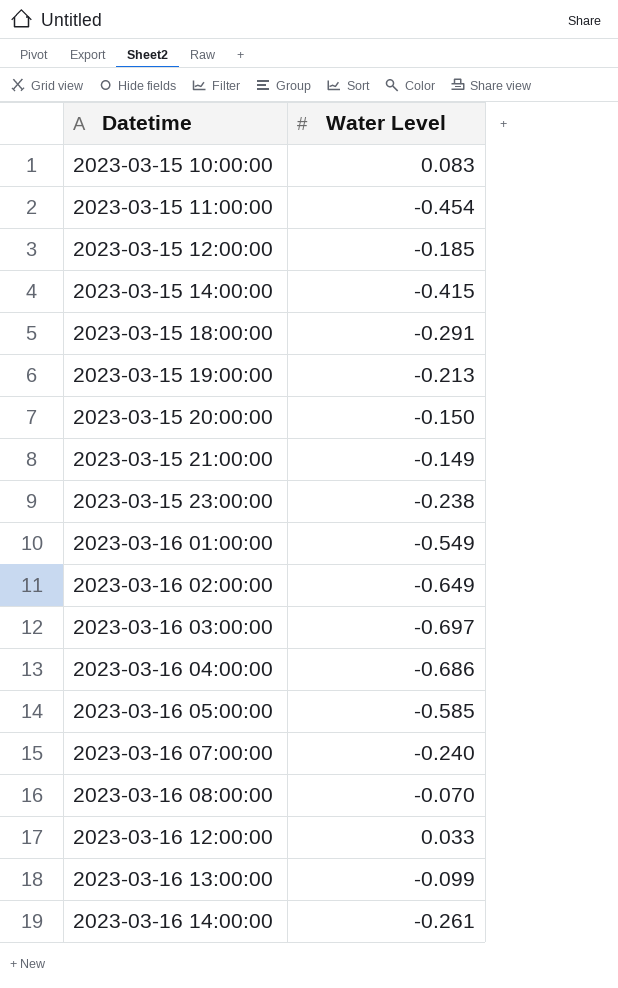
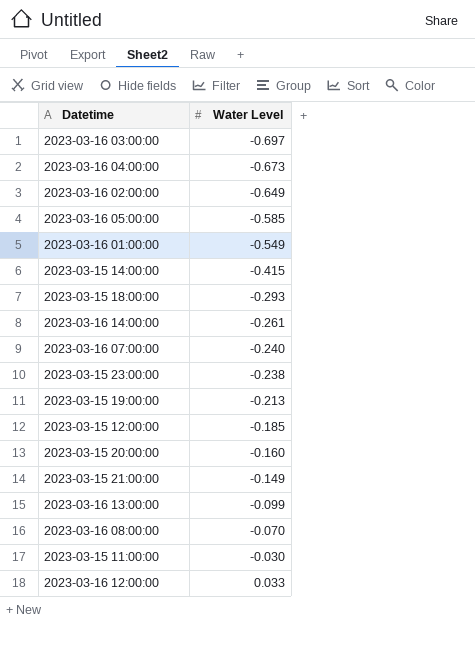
row order: Datetime ascending -> Water Level ascending
row 2023-03-15 10:00:00: 0.083 -> none
2023-03-16 04:00:00 | Water Level: -0.686 -> -0.673
2023-03-15 18:00:00 | Water Level: -0.291 -> -0.293
2023-03-15 20:00:00 | Water Level: -0.150 -> -0.160
2023-03-15 11:00:00 | Water Level: -0.454 -> -0.030

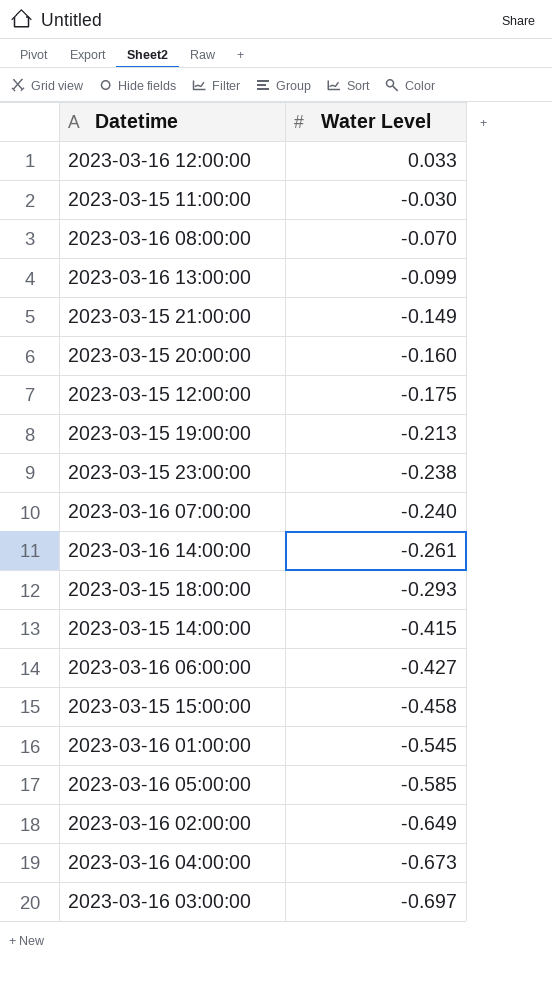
row order: Water Level ascending -> Water Level descending
2023-03-15 12:00:00 | Water Level: -0.185 -> -0.175
row 2023-03-16 06:00:00: none -> -0.427
row 2023-03-15 15:00:00: none -> -0.458
2023-03-16 01:00:00 | Water Level: -0.549 -> -0.545

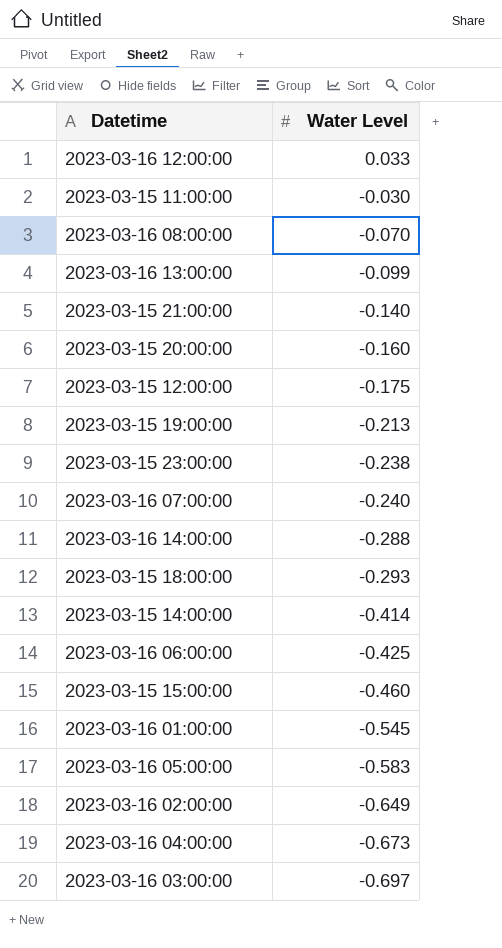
2023-03-15 21:00:00 | Water Level: -0.149 -> -0.140
2023-03-16 14:00:00 | Water Level: -0.261 -> -0.288
2023-03-15 14:00:00 | Water Level: -0.415 -> -0.414
2023-03-16 06:00:00 | Water Level: -0.427 -> -0.425
2023-03-15 15:00:00 | Water Level: -0.458 -> -0.460
2023-03-16 05:00:00 | Water Level: -0.585 -> -0.583

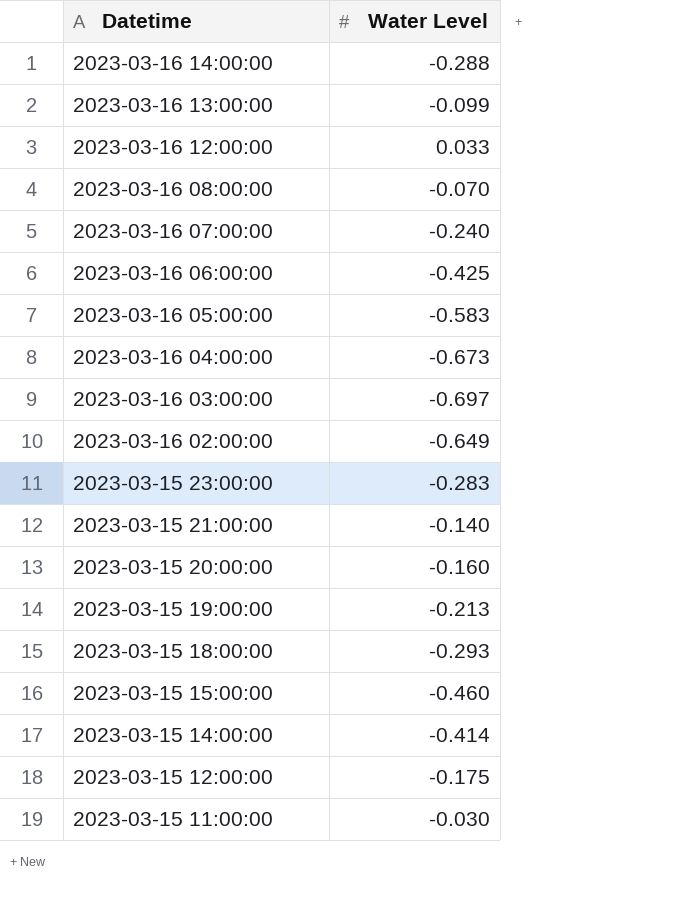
row order: Water Level descending -> Datetime descending
row 2023-03-16 01:00:00: -0.545 -> none
2023-03-15 23:00:00 | Water Level: -0.238 -> -0.283

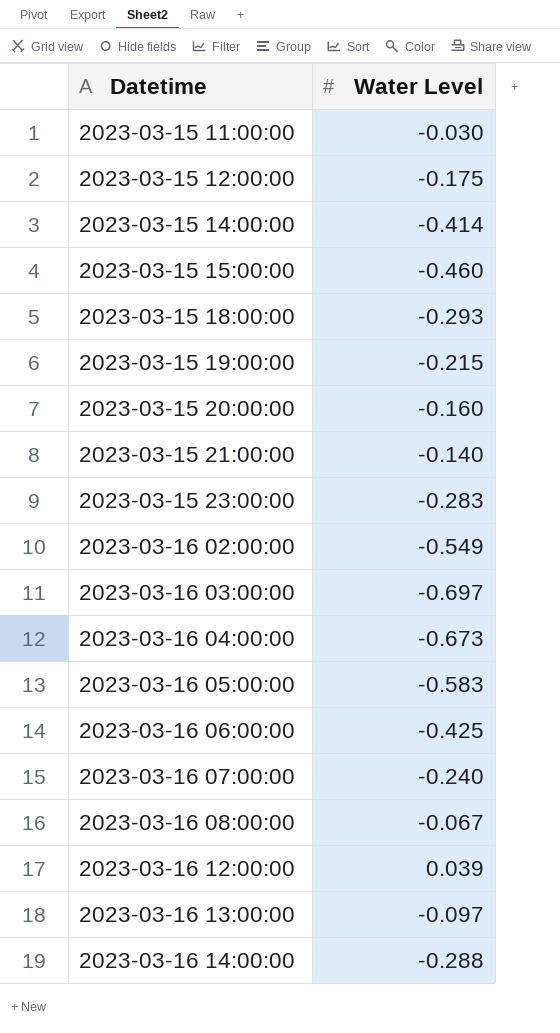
row order: Datetime descending -> Datetime ascending
2023-03-15 19:00:00 | Water Level: -0.213 -> -0.215
2023-03-16 02:00:00 | Water Level: -0.649 -> -0.549
2023-03-16 08:00:00 | Water Level: -0.070 -> -0.067
2023-03-16 12:00:00 | Water Level: 0.033 -> 0.039
2023-03-16 13:00:00 | Water Level: -0.099 -> -0.097

